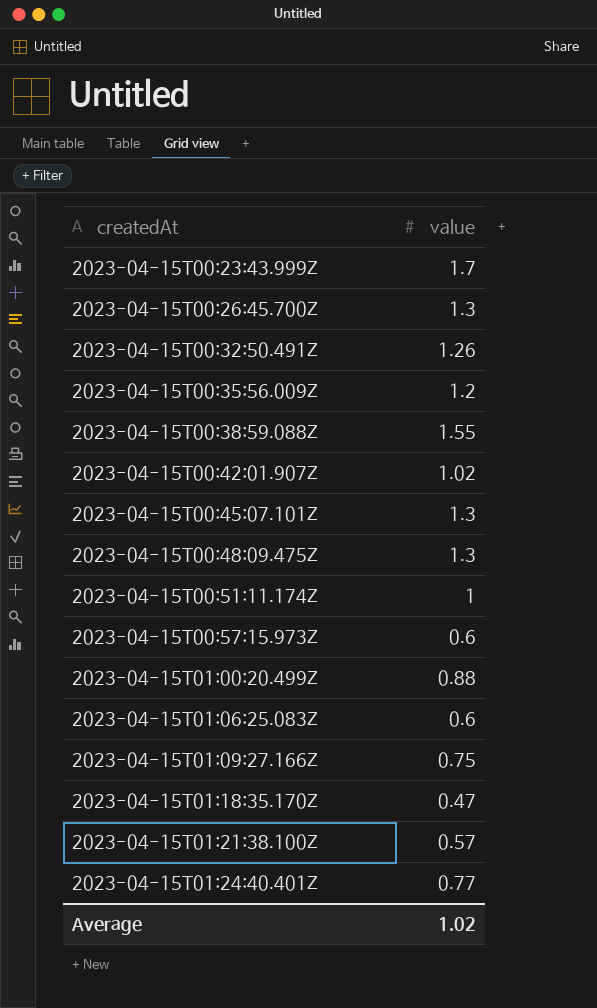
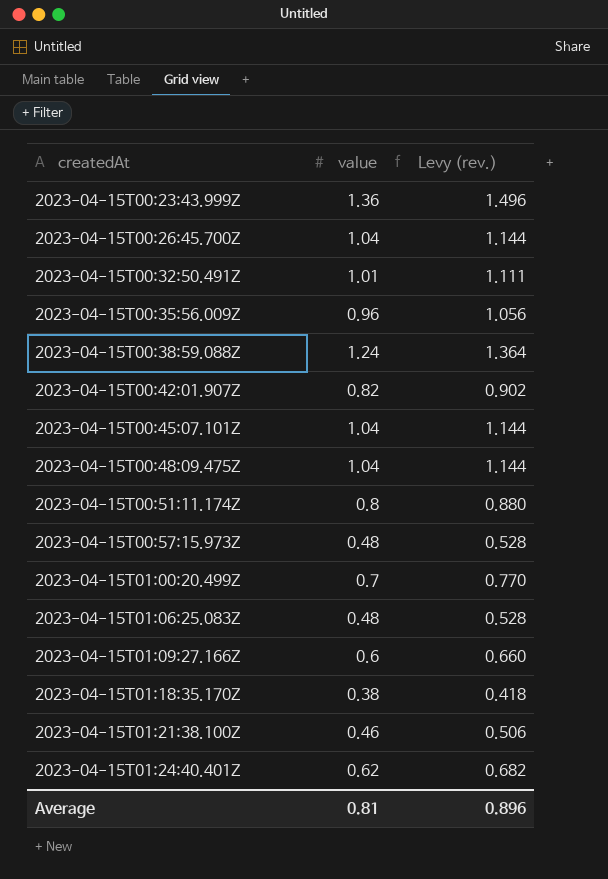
column Levy (rev.) | formula: none -> [value] * 1.1
2023-04-15T00:23:43.999Z | value: 1.7 -> 1.36
2023-04-15T00:26:45.700Z | value: 1.3 -> 1.04
2023-04-15T00:32:50.491Z | value: 1.26 -> 1.01
2023-04-15T00:35:56.009Z | value: 1.2 -> 0.96
2023-04-15T00:38:59.088Z | value: 1.55 -> 1.24
2023-04-15T00:42:01.907Z | value: 1.02 -> 0.82
2023-04-15T00:45:07.101Z | value: 1.3 -> 1.04
2023-04-15T00:48:09.475Z | value: 1.3 -> 1.04
2023-04-15T00:51:11.174Z | value: 1 -> 0.8
2023-04-15T00:57:15.973Z | value: 0.6 -> 0.48
2023-04-15T01:00:20.499Z | value: 0.88 -> 0.7
2023-04-15T01:06:25.083Z | value: 0.6 -> 0.48
2023-04-15T01:09:27.166Z | value: 0.75 -> 0.6
2023-04-15T01:18:35.170Z | value: 0.47 -> 0.38
2023-04-15T01:21:38.100Z | value: 0.57 -> 0.46
2023-04-15T01:24:40.401Z | value: 0.77 -> 0.62
Average | value: 1.02 -> 0.81

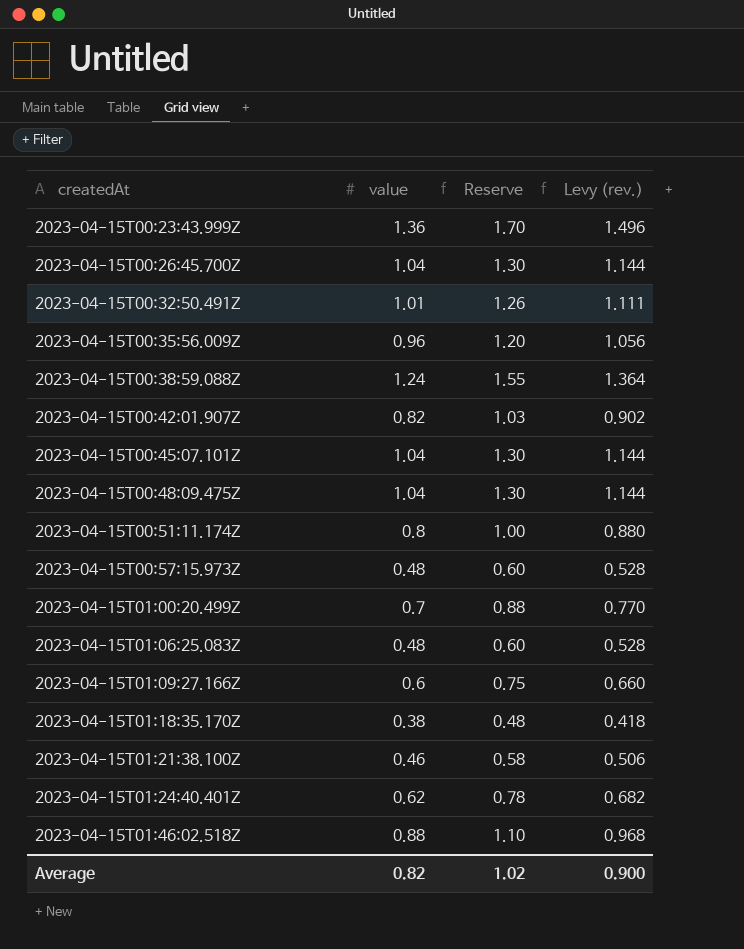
column Reserve | formula: none -> [value] * 1.25
row 2023-04-15T01:46:02.518Z: none -> 0.88 | 1.10 | 0.968
Average | value: 0.81 -> 0.82
Average | Levy (rev.): 0.896 -> 0.900

